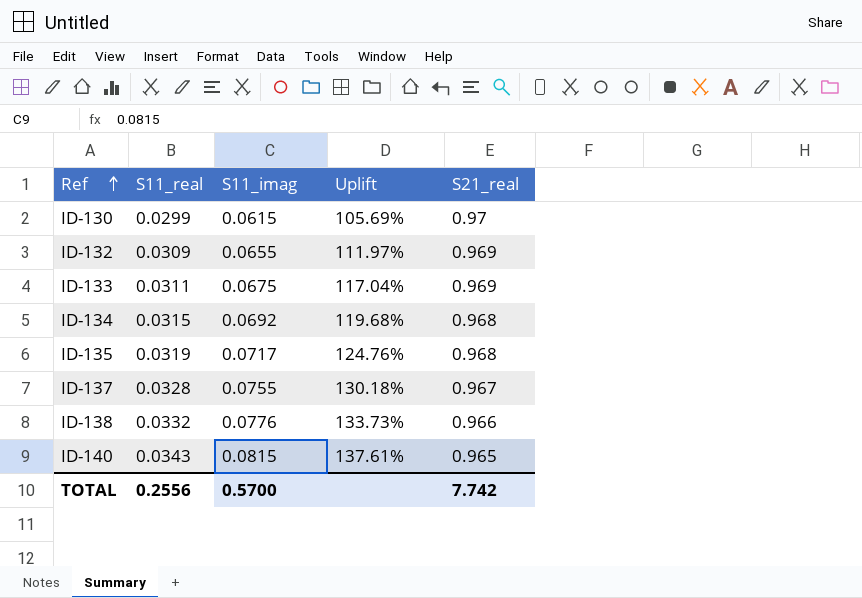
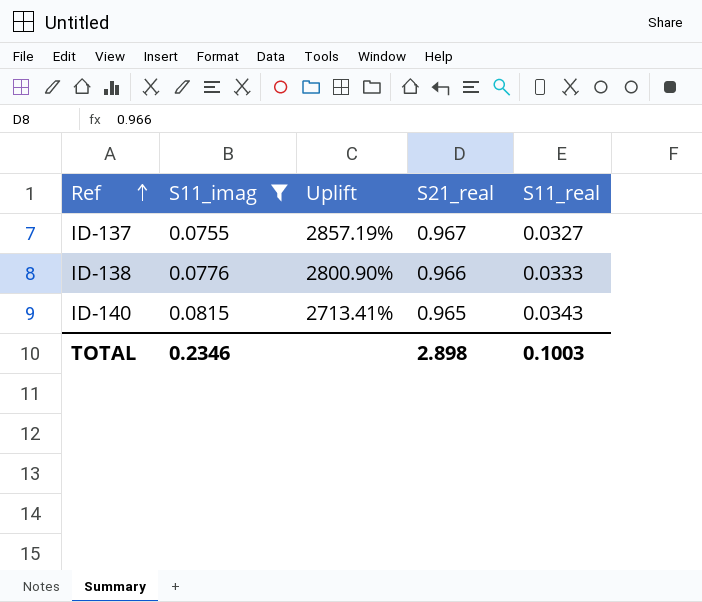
filter: none -> S11_imag >= 0.0755
column Uplift | formula: ([S11_imag] - [S11_real]) / [S11_real] -> ([S21_real] - [S11_real]) / [S11_real]
column S11_real | position: 2 -> 5
ID-137 | S11_real: 0.0328 -> 0.0327
ID-138 | S11_real: 0.0332 -> 0.0333
TOTAL | S11_imag: 0.5700 -> 0.2346
TOTAL | S21_real: 7.742 -> 2.898
TOTAL | S11_real: 0.2556 -> 0.1003

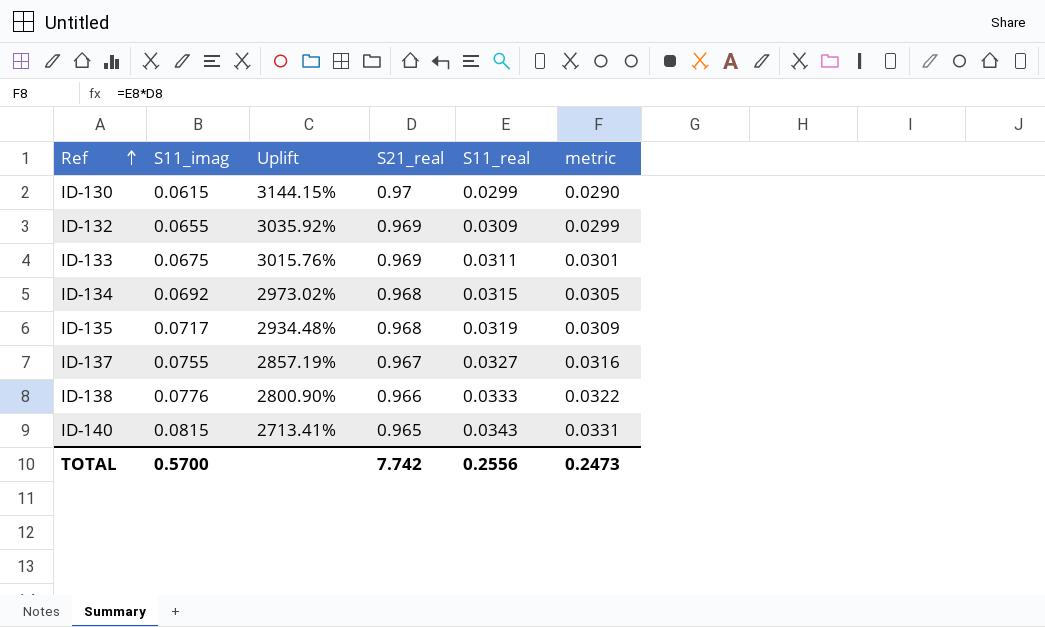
filter: S11_imag >= 0.0755 -> none
column metric | formula: none -> [S21_real] * [S11_real]
TOTAL | S11_imag: 0.2346 -> 0.5700
TOTAL | S21_real: 2.898 -> 7.742
TOTAL | S11_real: 0.1003 -> 0.2556

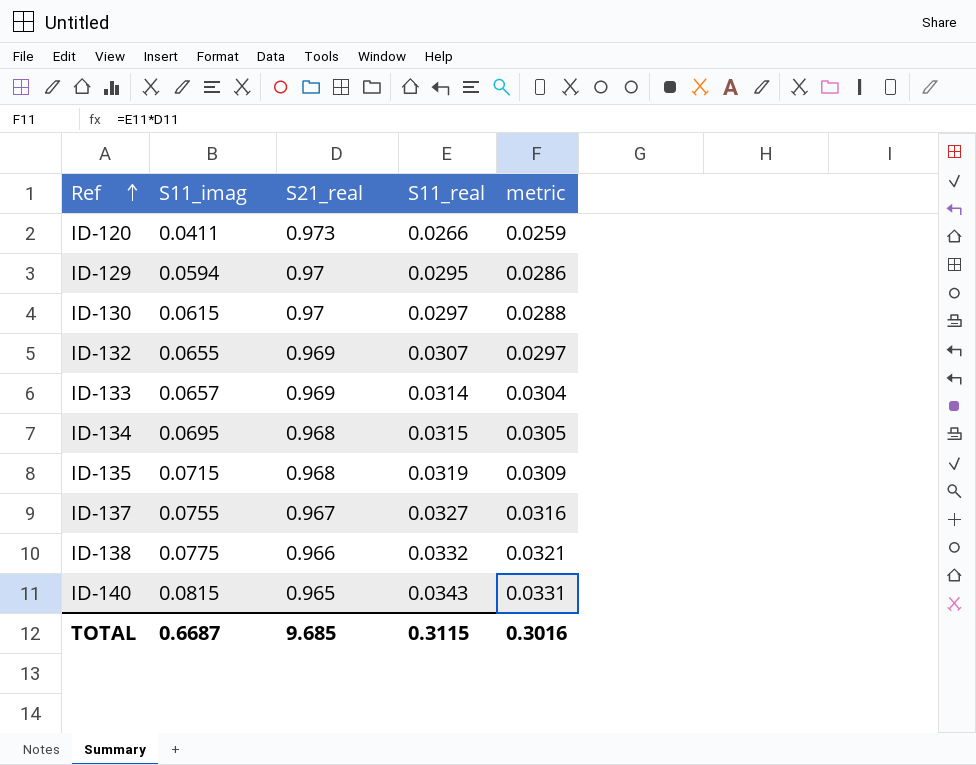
column Uplift | formula: ([S21_real] - [S11_real]) / [S11_real] -> none
row ID-120: none -> 0.0411 | 0.973 | 0.0266 | 0.0259
row ID-129: none -> 0.0594 | 0.97 | 0.0295 | 0.0286
ID-130 | S11_real: 0.0299 -> 0.0297
ID-130 | metric: 0.0290 -> 0.0288
ID-132 | S11_real: 0.0309 -> 0.0307
ID-132 | metric: 0.0299 -> 0.0297
ID-133 | S11_imag: 0.0675 -> 0.0657
ID-133 | S11_real: 0.0311 -> 0.0314
ID-133 | metric: 0.0301 -> 0.0304
ID-134 | S11_imag: 0.0692 -> 0.0695
ID-135 | S11_imag: 0.0717 -> 0.0715
ID-138 | S11_imag: 0.0776 -> 0.0775
ID-138 | S11_real: 0.0333 -> 0.0332
ID-138 | metric: 0.0322 -> 0.0321
TOTAL | S11_imag: 0.5700 -> 0.6687
TOTAL | S21_real: 7.742 -> 9.685
TOTAL | S11_real: 0.2556 -> 0.3115
TOTAL | metric: 0.2473 -> 0.3016

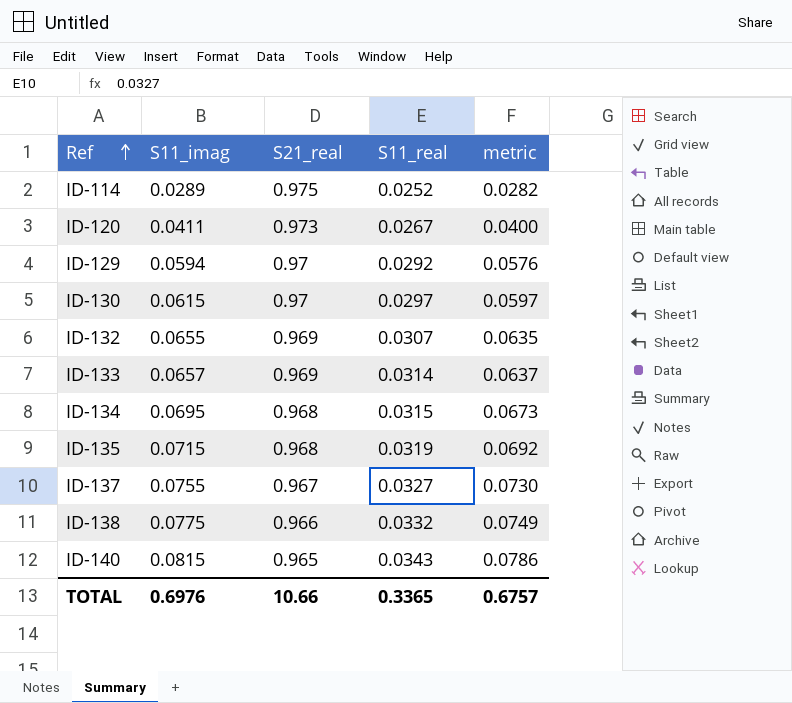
column metric | formula: [S21_real] * [S11_real] -> [S11_imag] * [S21_real]
row ID-114: none -> 0.0289 | 0.975 | 0.0252 | 0.0282
ID-120 | S11_real: 0.0266 -> 0.0267
ID-129 | S11_real: 0.0295 -> 0.0292
TOTAL | S11_imag: 0.6687 -> 0.6976
TOTAL | S21_real: 9.685 -> 10.66
TOTAL | S11_real: 0.3115 -> 0.3365
TOTAL | metric: 0.3016 -> 0.6757

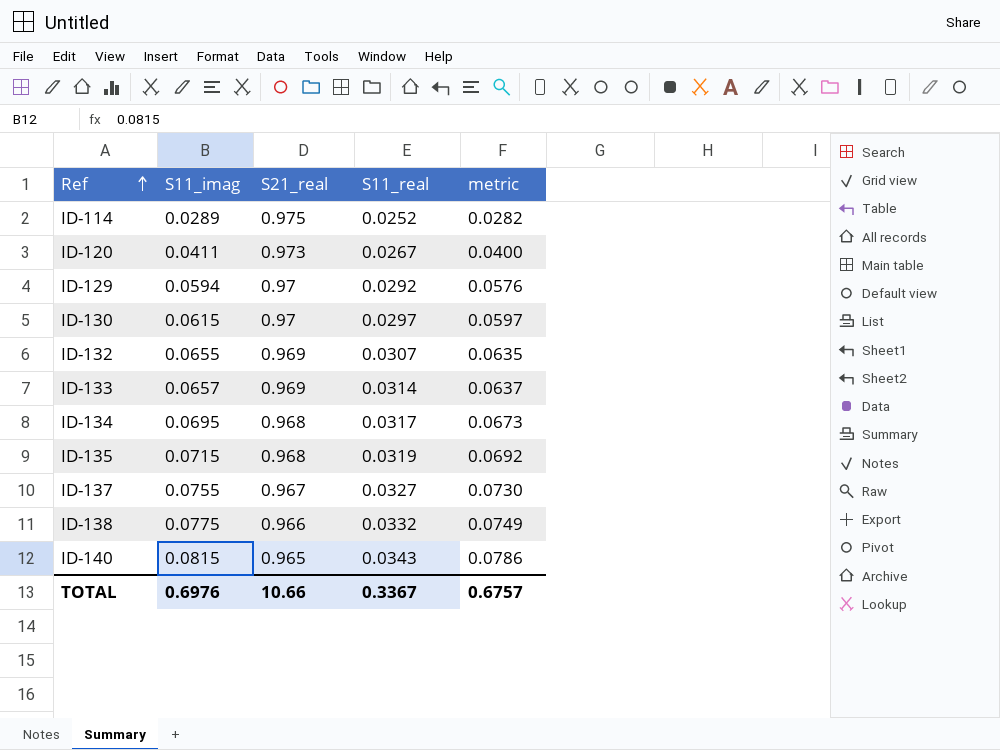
ID-134 | S11_real: 0.0315 -> 0.0317
TOTAL | S11_real: 0.3365 -> 0.3367

